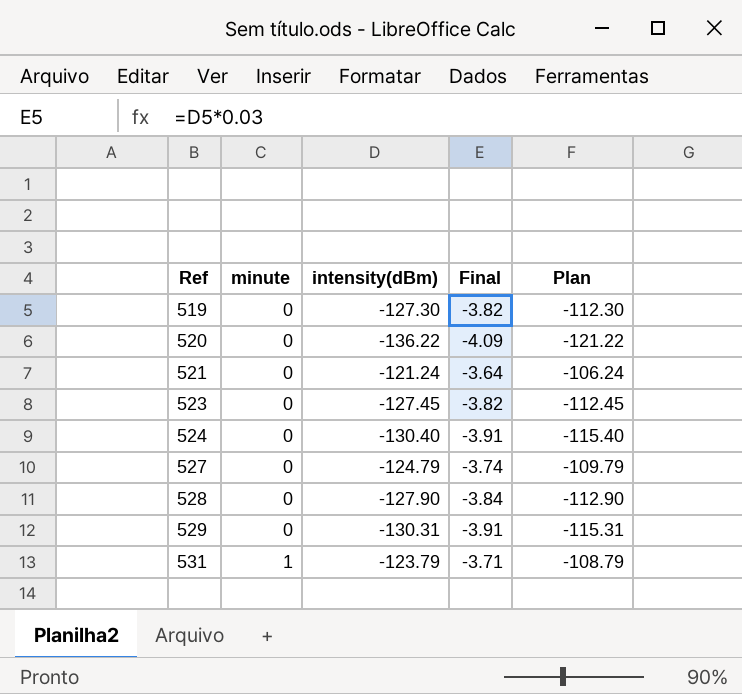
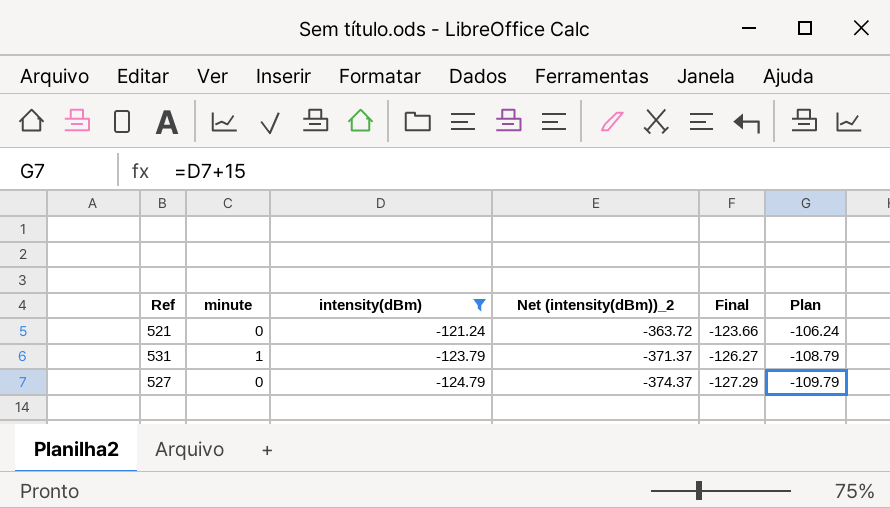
filter: none -> intensity(dBm) >= -124.79
row order: Ref ascending -> intensity(dBm) descending
column Net (intensity(dBm))_2 | formula: none -> [intensity(dBm)] * 3
column Final | formula: [intensity(dBm)] * 0.03 -> [intensity(dBm)] * 1.02

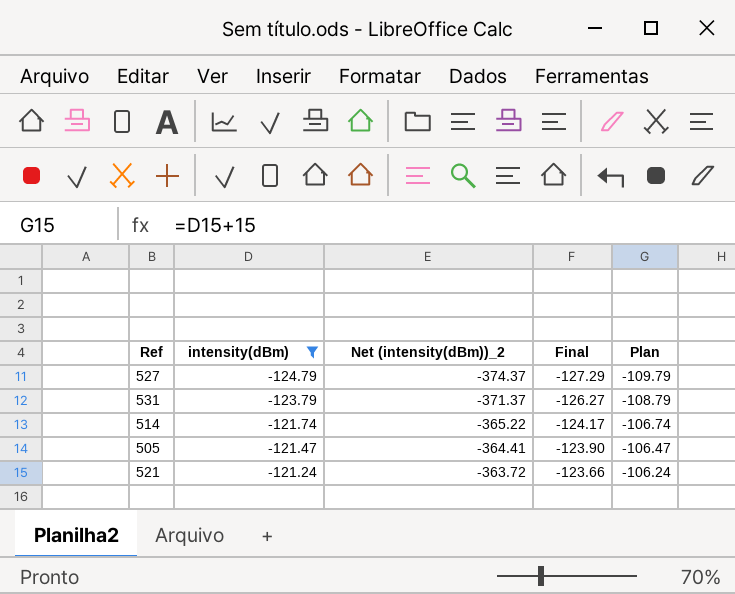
row order: intensity(dBm) descending -> intensity(dBm) ascending
column minute | position: 2 -> none
row 514: none -> -121.74 | -365.22 | -124.17 | -106.74
row 505: none -> -121.47 | -364.41 | -123.90 | -106.47

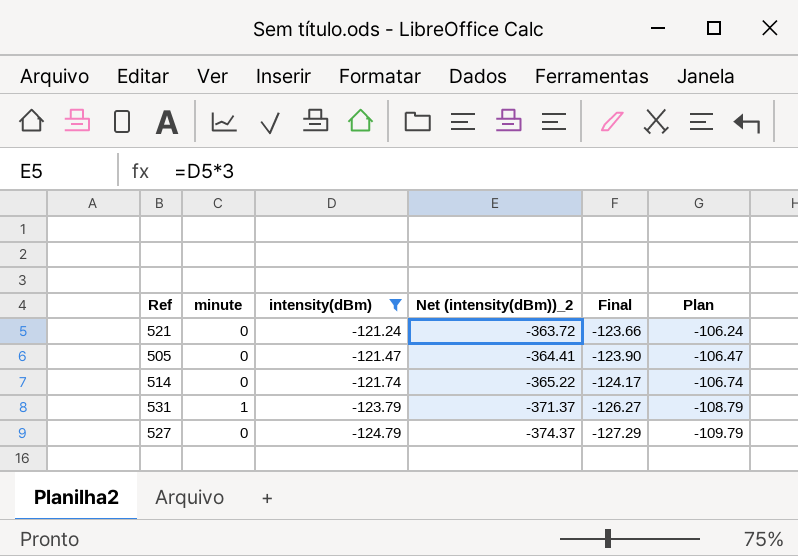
row order: intensity(dBm) ascending -> intensity(dBm) descending
column minute | position: none -> 2

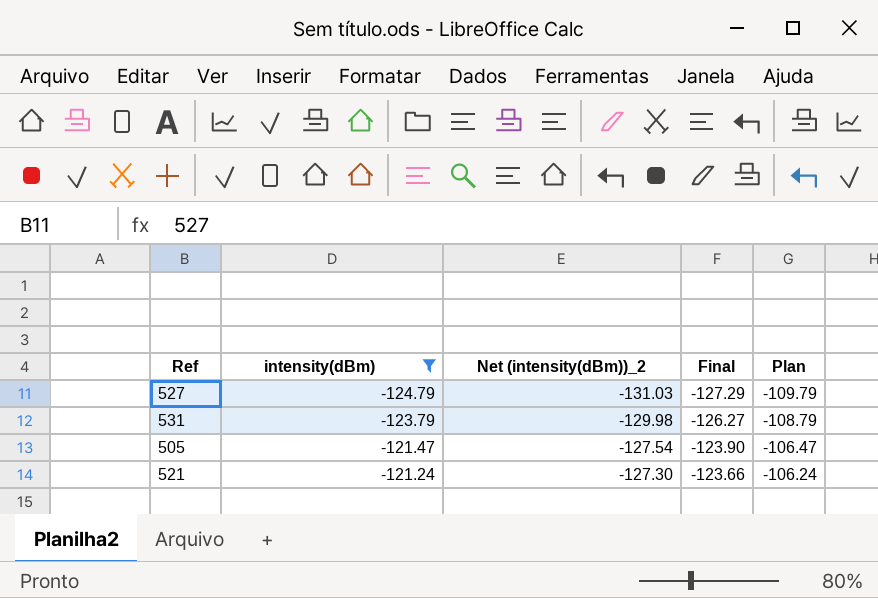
row order: intensity(dBm) descending -> intensity(dBm) ascending
column minute | position: 2 -> none
column Net (intensity(dBm))_2 | formula: [intensity(dBm)] * 3 -> [intensity(dBm)] * 1.05
row 514: 0 | -121.74 | -365.22 | -124.17 | -106.74 -> none

